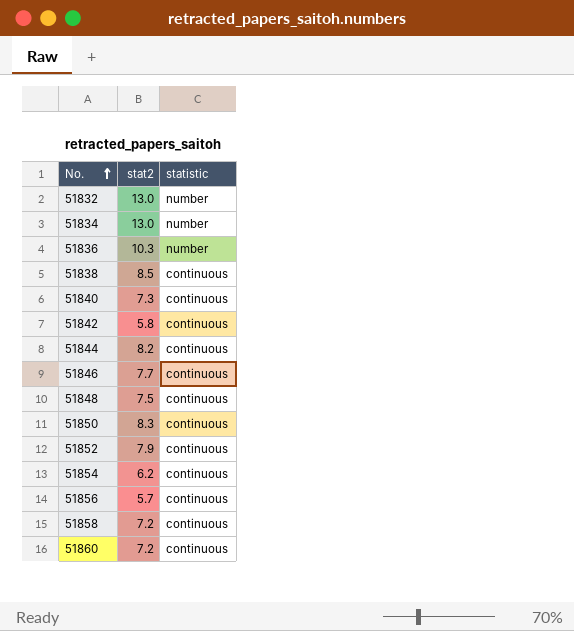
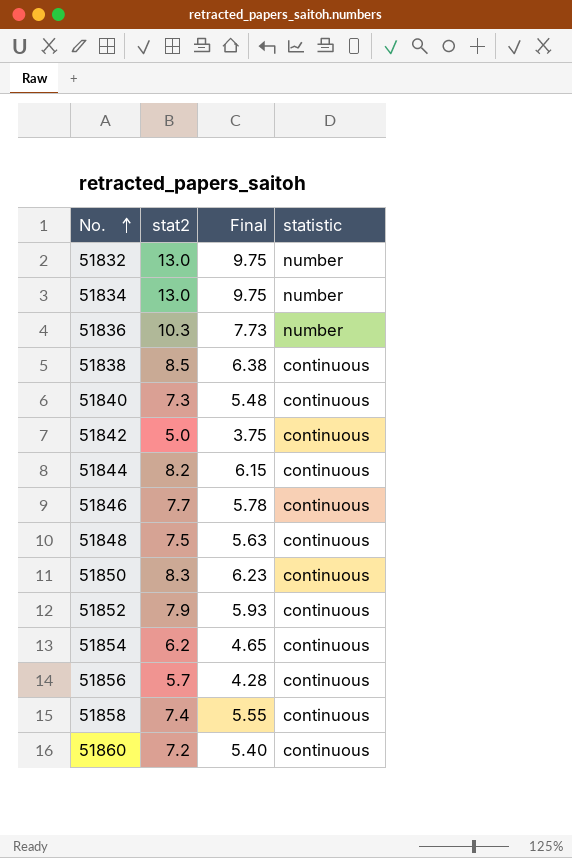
column Final | formula: none -> [stat2] * 0.75
51842 | stat2: 5.8 -> 5.0
51858 | stat2: 7.2 -> 7.4

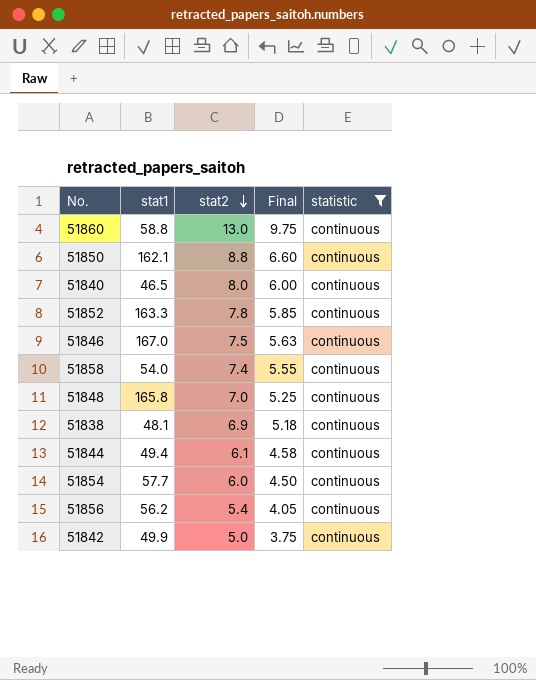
filter: none -> statistic = continuous
row order: No. ascending -> stat2 descending
column stat1 | position: none -> 2
51860 | stat2: 7.2 -> 13.0
51860 | Final: 5.40 -> 9.75
51850 | stat2: 8.3 -> 8.8
51850 | Final: 6.23 -> 6.60
51840 | stat2: 7.3 -> 8.0
51840 | Final: 5.48 -> 6.00
51852 | stat2: 7.9 -> 7.8
51852 | Final: 5.93 -> 5.85
51846 | stat2: 7.7 -> 7.5
51846 | Final: 5.78 -> 5.63
51848 | stat2: 7.5 -> 7.0
51848 | Final: 5.63 -> 5.25
51838 | stat2: 8.5 -> 6.9
51838 | Final: 6.38 -> 5.18
51844 | stat2: 8.2 -> 6.1
51844 | Final: 6.15 -> 4.58
51854 | stat2: 6.2 -> 6.0
51854 | Final: 4.65 -> 4.50
51856 | stat2: 5.7 -> 5.4
51856 | Final: 4.28 -> 4.05

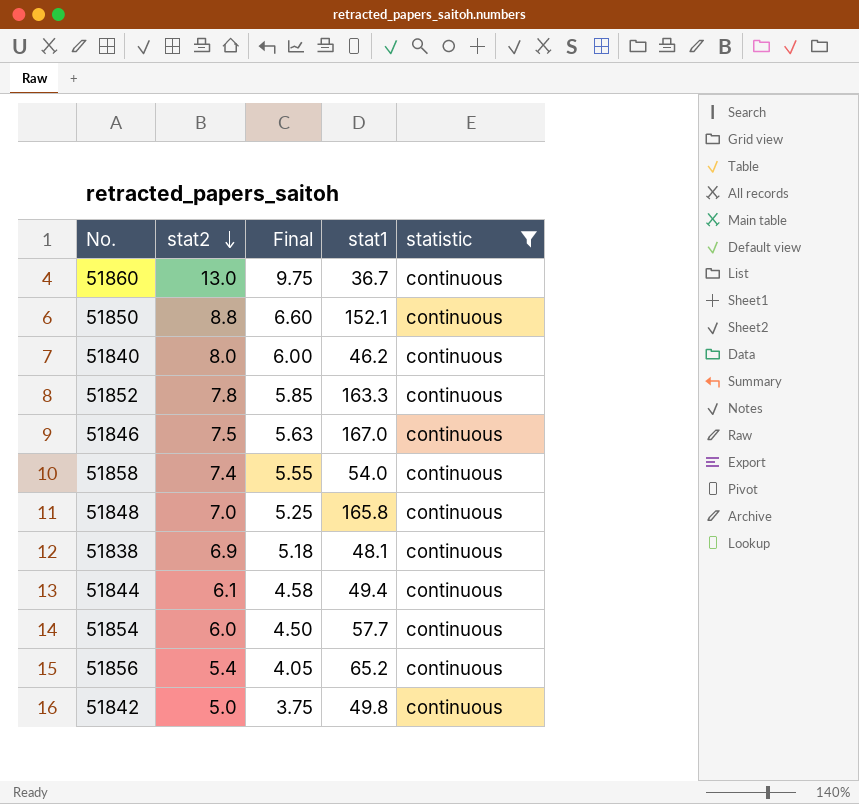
column stat1 | position: 2 -> 4
51860 | stat1: 58.8 -> 36.7
51850 | stat1: 162.1 -> 152.1
51840 | stat1: 46.5 -> 46.2
51856 | stat1: 56.2 -> 65.2
51842 | stat1: 49.9 -> 49.8

